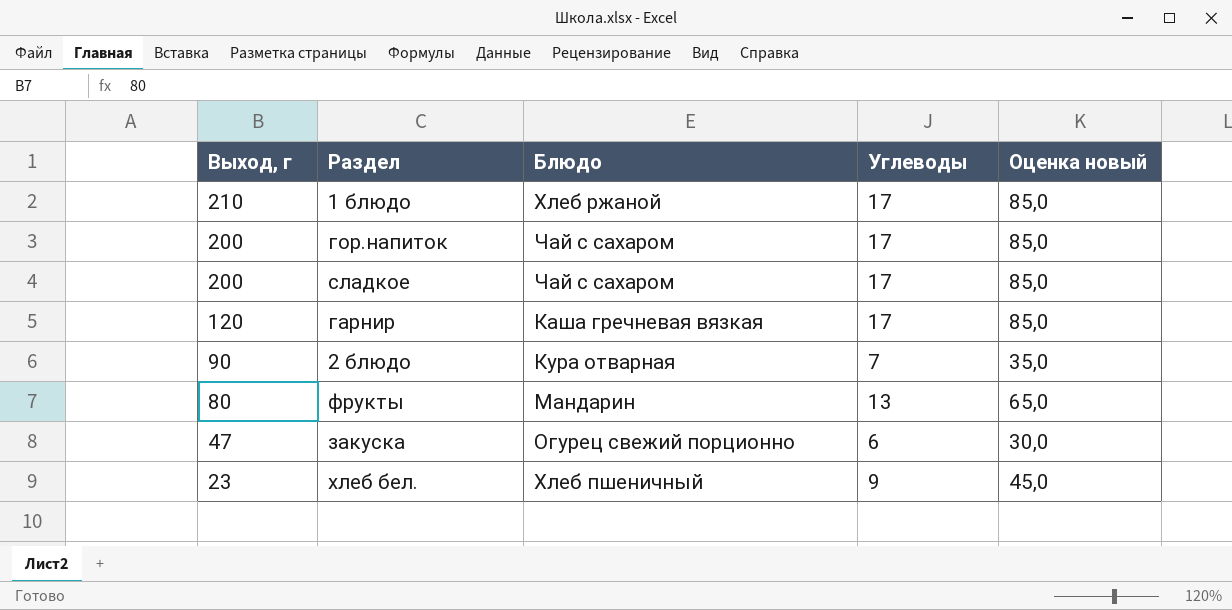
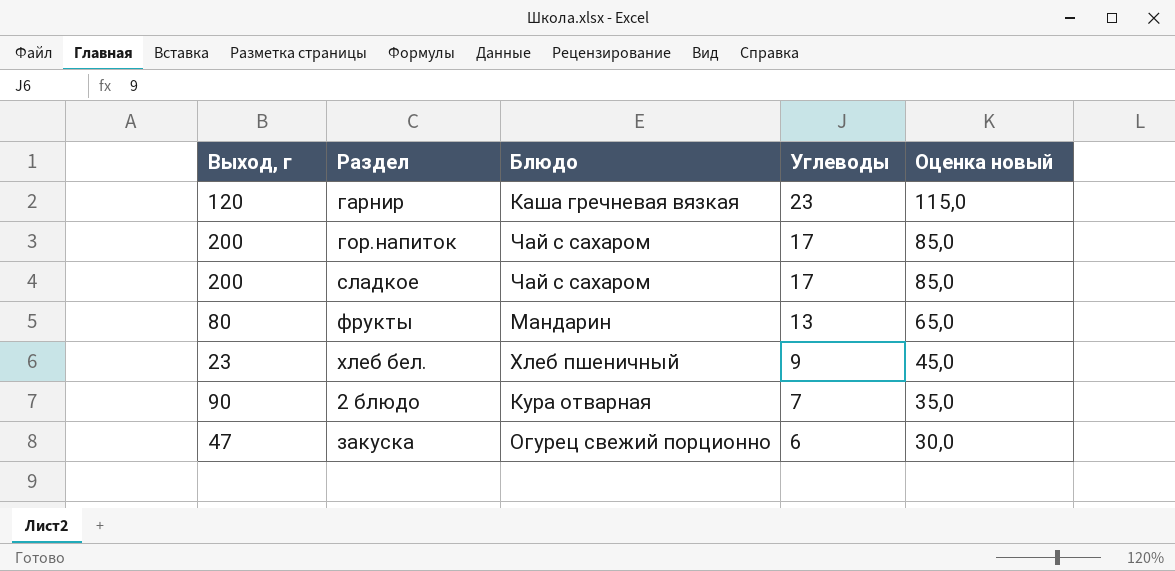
row order: Выход, г descending -> Углеводы descending
row 1 блюдо: 210 | Хлеб ржаной | 17 | 85,0 -> none
гарнир | Углеводы: 17 -> 23
гарнир | Оценка новый: 85,0 -> 115,0

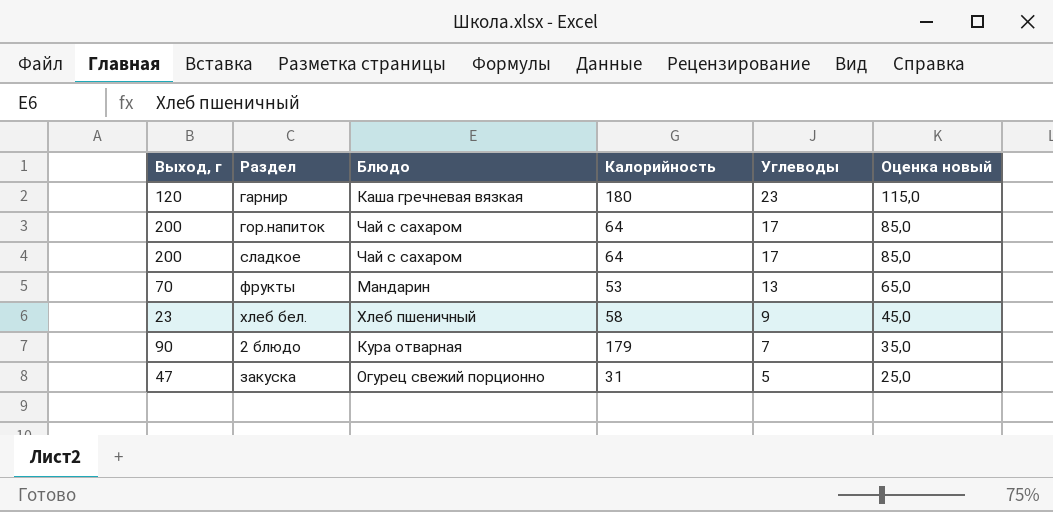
column Калорийность | position: none -> 4
фрукты | Выход, г: 80 -> 70
закуска | Углеводы: 6 -> 5
закуска | Оценка новый: 30,0 -> 25,0

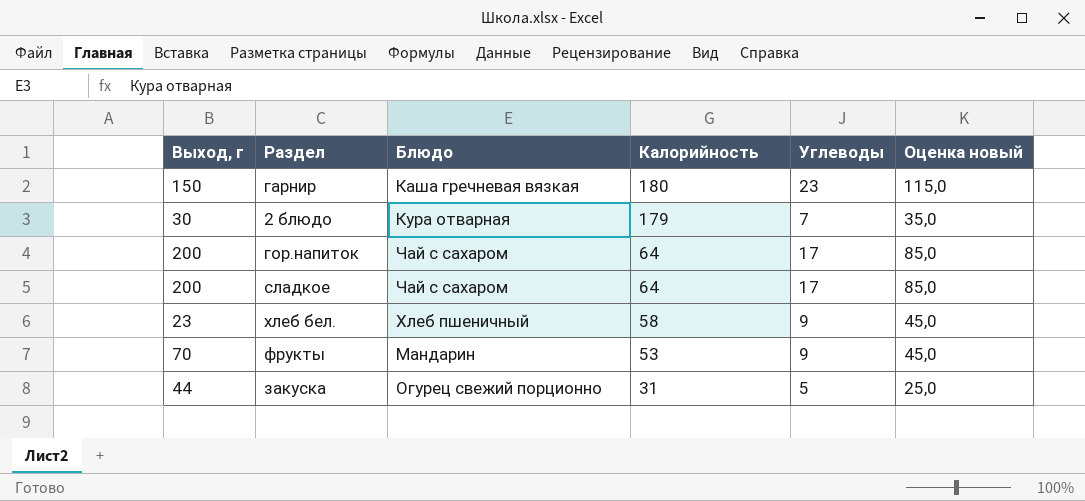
row order: Углеводы descending -> Калорийность descending
гарнир | Выход, г: 120 -> 150
2 блюдо | Выход, г: 90 -> 30
фрукты | Углеводы: 13 -> 9
фрукты | Оценка новый: 65,0 -> 45,0
закуска | Выход, г: 47 -> 44

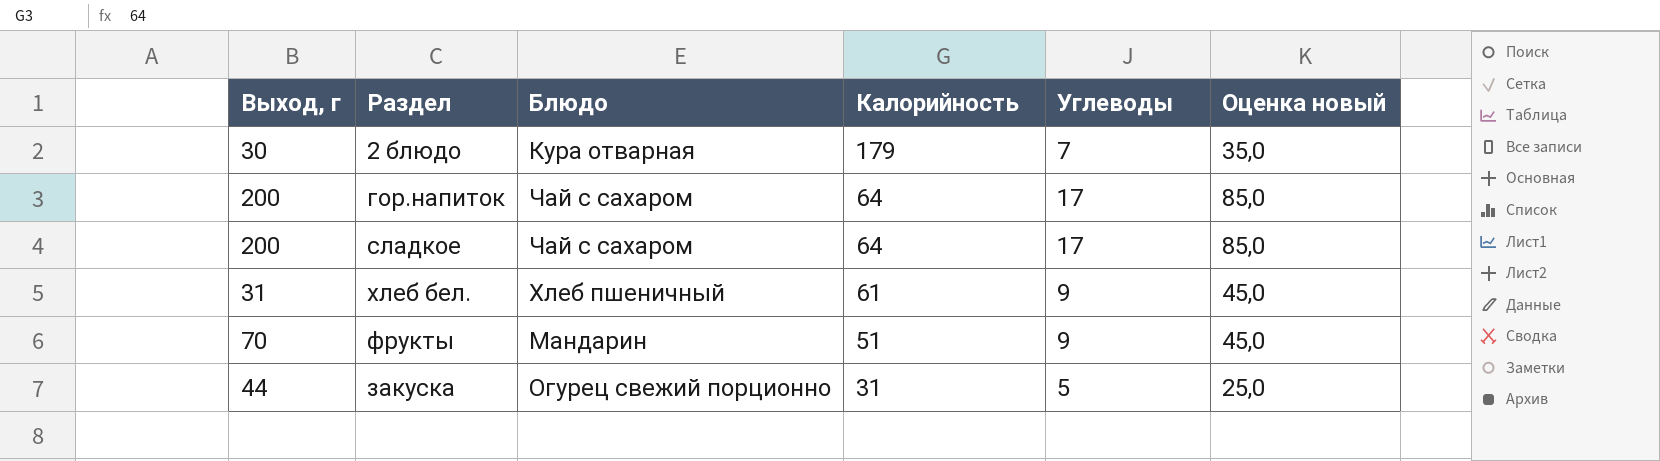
row гарнир: 150 | Каша гречневая вязкая | 180 | 23 | 115,0 -> none
хлеб бел. | Выход, г: 23 -> 31
хлеб бел. | Калорийность: 58 -> 61
фрукты | Калорийность: 53 -> 51

